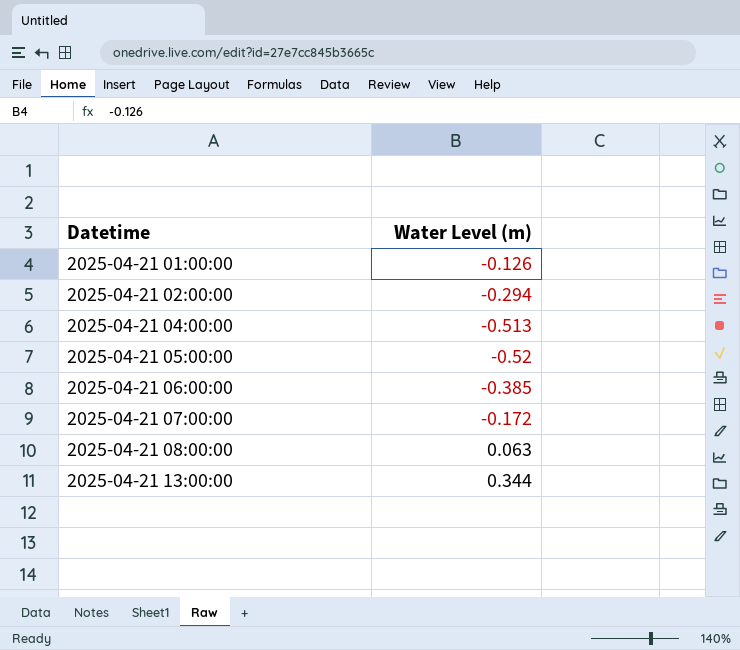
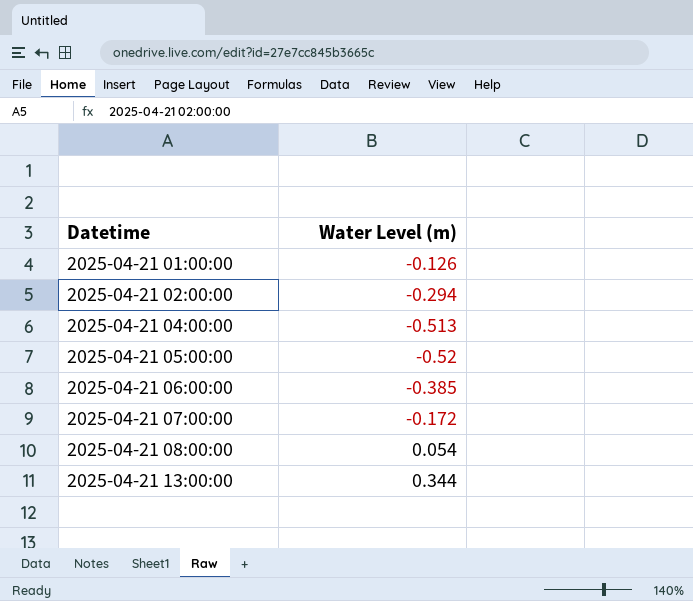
2025-04-21 08:00:00 | Water Level (m): 0.063 -> 0.054

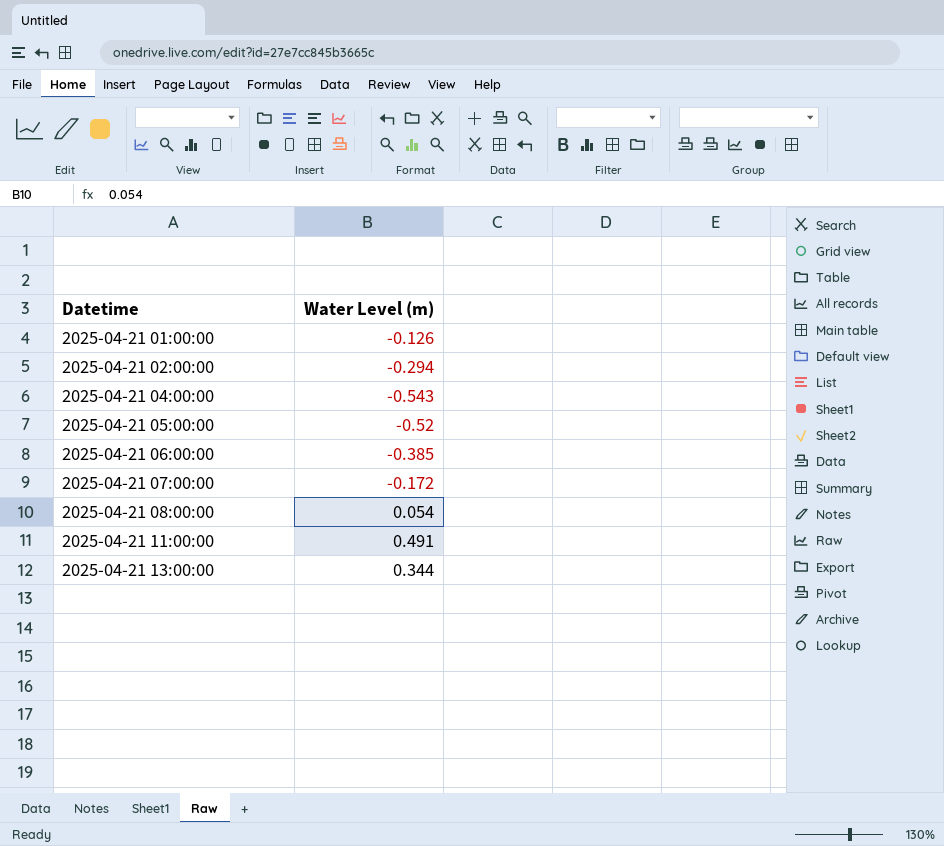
2025-04-21 04:00:00 | Water Level (m): -0.513 -> -0.543
row 2025-04-21 11:00:00: none -> 0.491

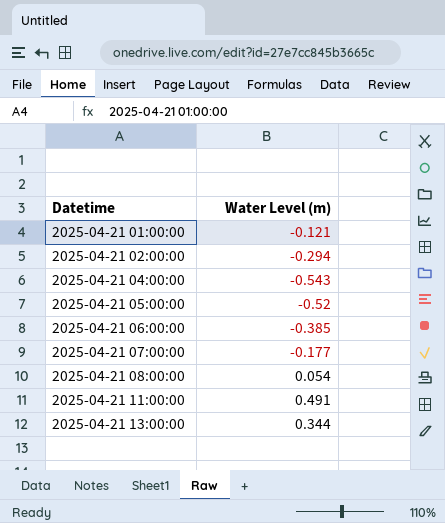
2025-04-21 01:00:00 | Water Level (m): -0.126 -> -0.121
2025-04-21 07:00:00 | Water Level (m): -0.172 -> -0.177

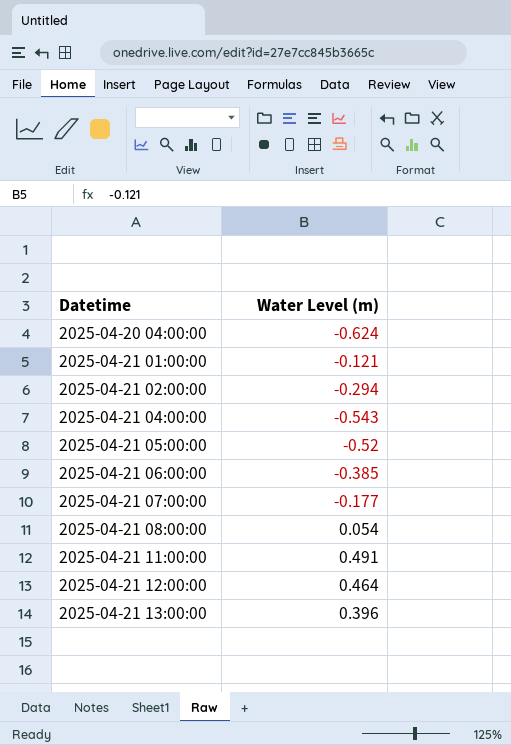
row 2025-04-20 04:00:00: none -> -0.624
row 2025-04-21 12:00:00: none -> 0.464
2025-04-21 13:00:00 | Water Level (m): 0.344 -> 0.396

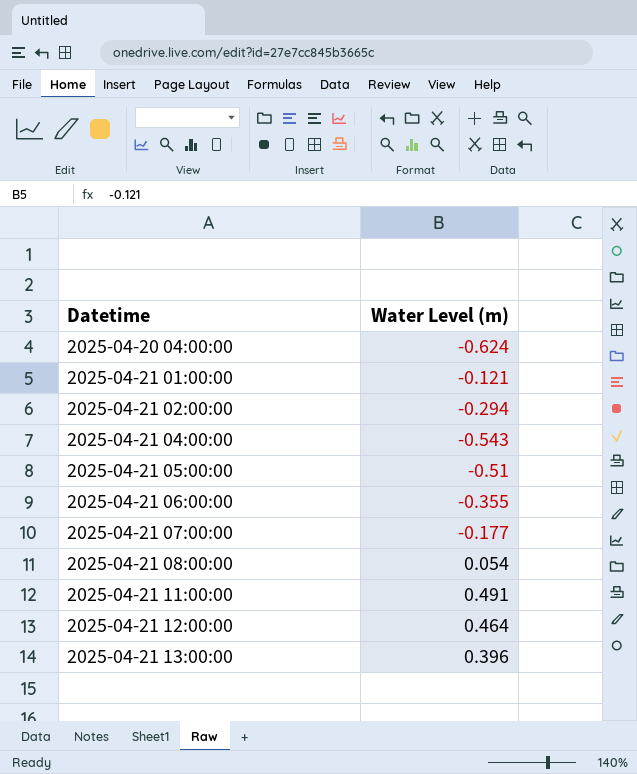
2025-04-21 05:00:00 | Water Level (m): -0.52 -> -0.51
2025-04-21 06:00:00 | Water Level (m): -0.385 -> -0.355

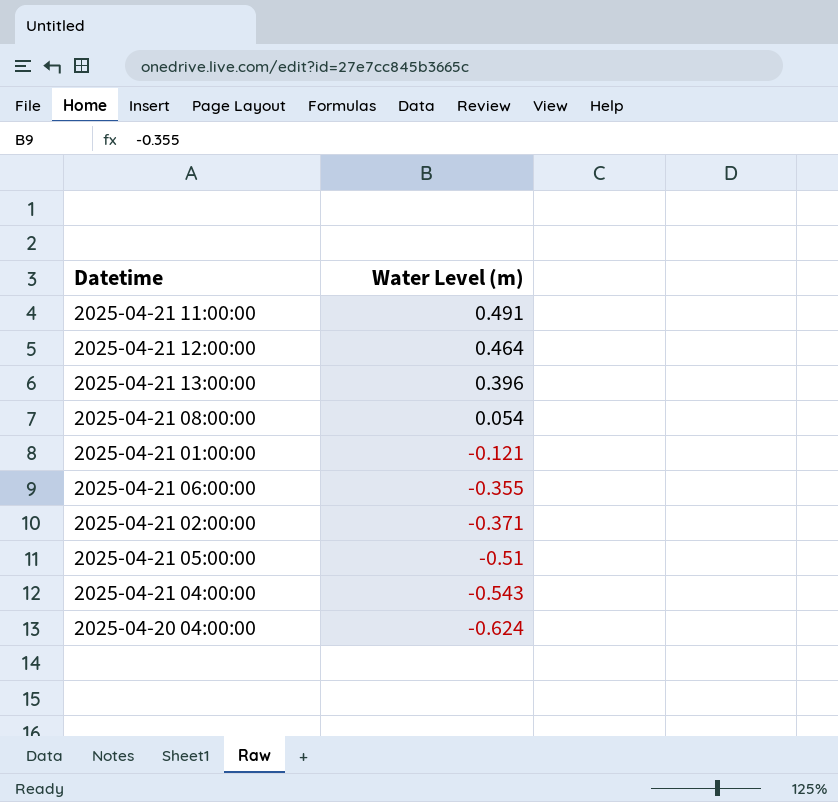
row order: Datetime ascending -> Water Level (m) descending
row 2025-04-21 07:00:00: -0.177 -> none
2025-04-21 02:00:00 | Water Level (m): -0.294 -> -0.371

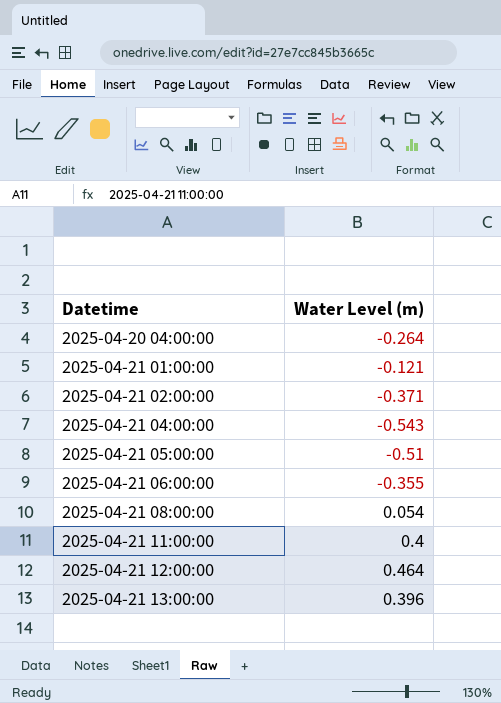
row order: Water Level (m) descending -> Datetime ascending
2025-04-20 04:00:00 | Water Level (m): -0.624 -> -0.264
2025-04-21 11:00:00 | Water Level (m): 0.491 -> 0.4

